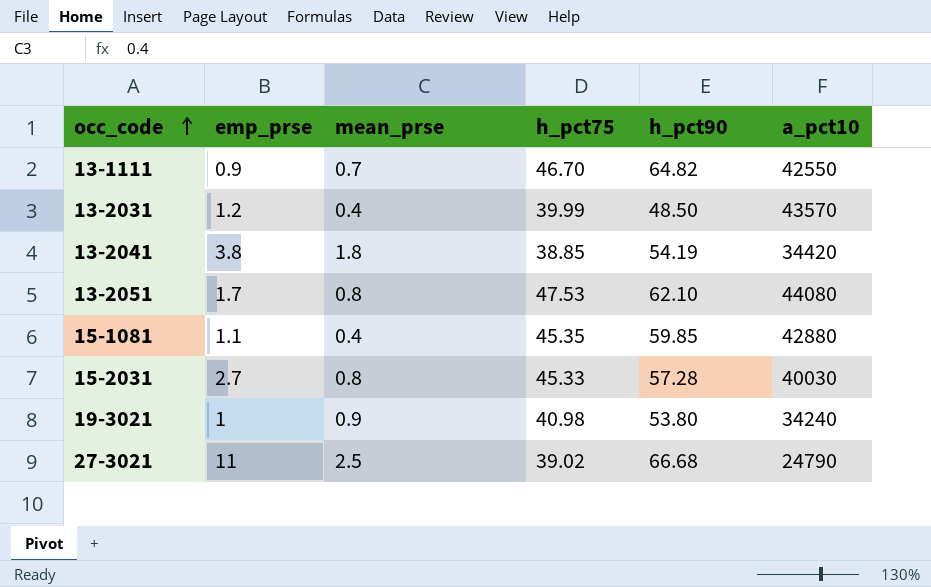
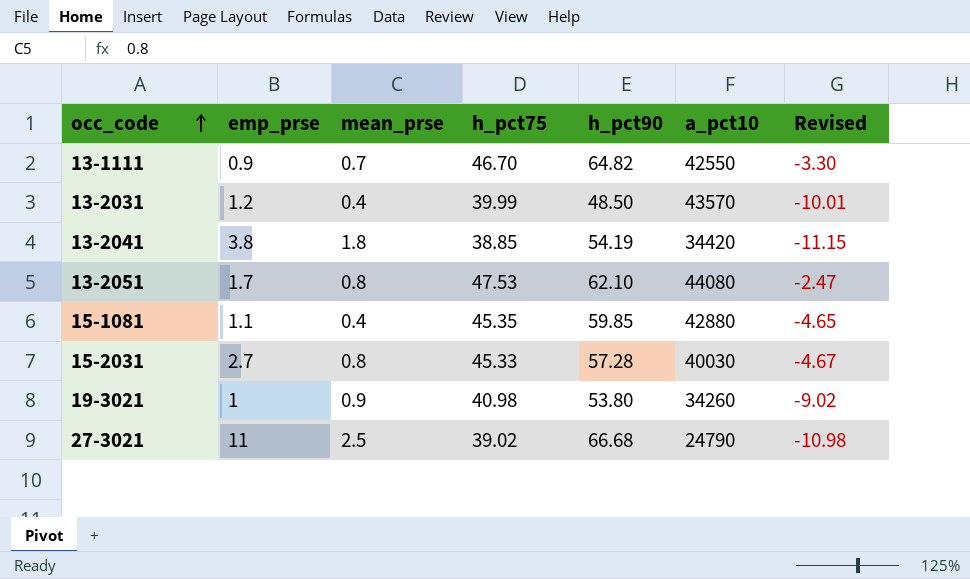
column Revised | formula: none -> [h_pct75] - 50
19-3021 | a_pct10: 34240 -> 34260

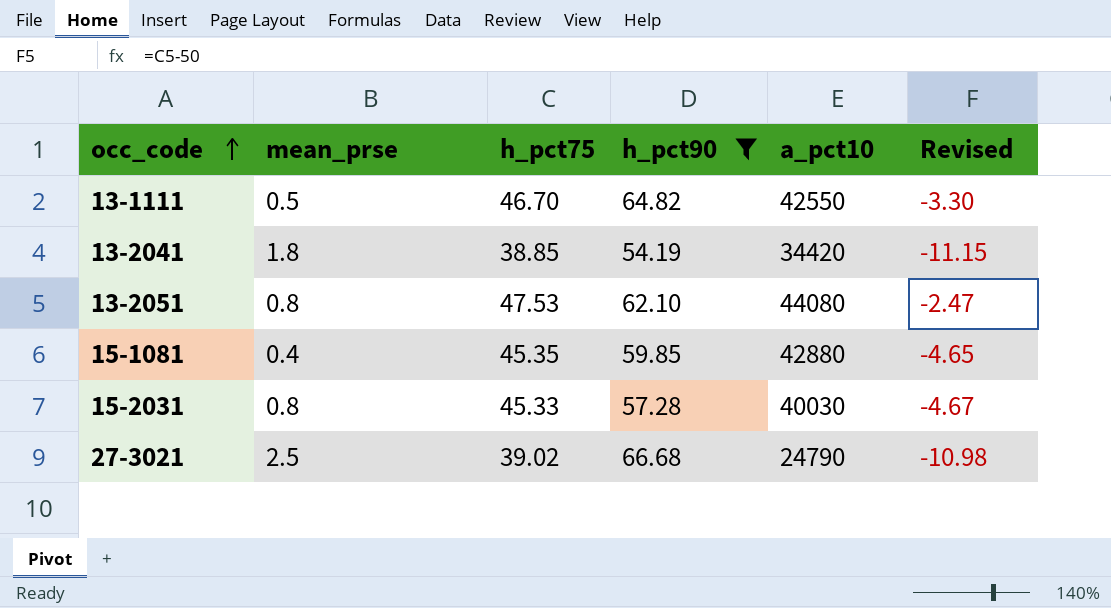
filter: none -> h_pct90 >= 54.19
column emp_prse | position: 2 -> none
13-1111 | mean_prse: 0.7 -> 0.5

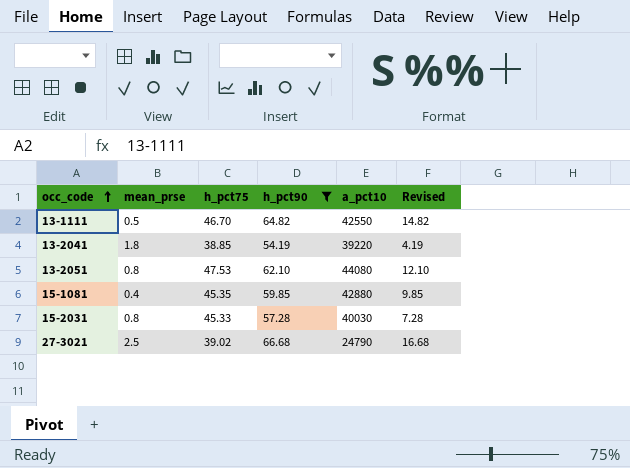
column Revised | formula: [h_pct75] - 50 -> [h_pct90] - 50
13-2041 | a_pct10: 34420 -> 39220

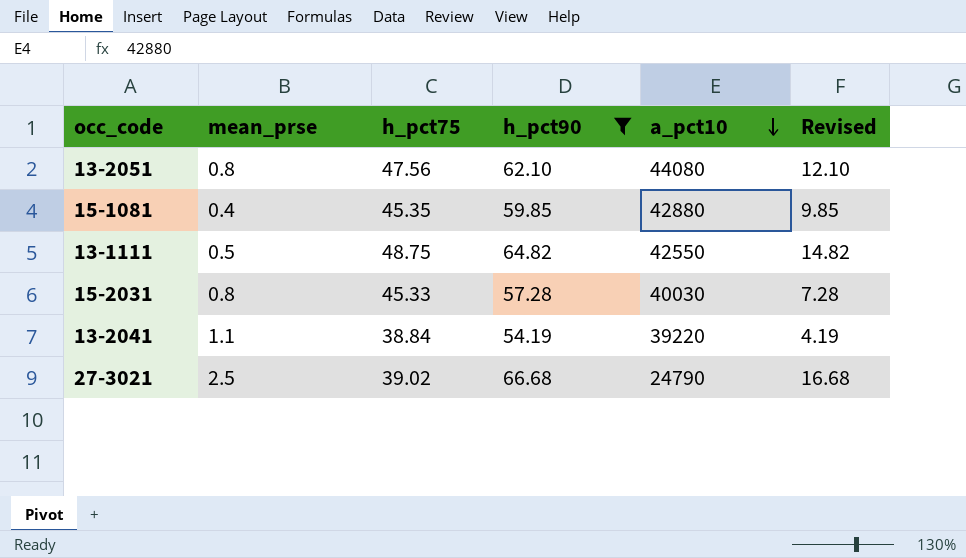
row order: occ_code ascending -> a_pct10 descending
13-2051 | h_pct75: 47.53 -> 47.56
13-1111 | h_pct75: 46.70 -> 48.75
13-2041 | mean_prse: 1.8 -> 1.1
13-2041 | h_pct75: 38.85 -> 38.84

